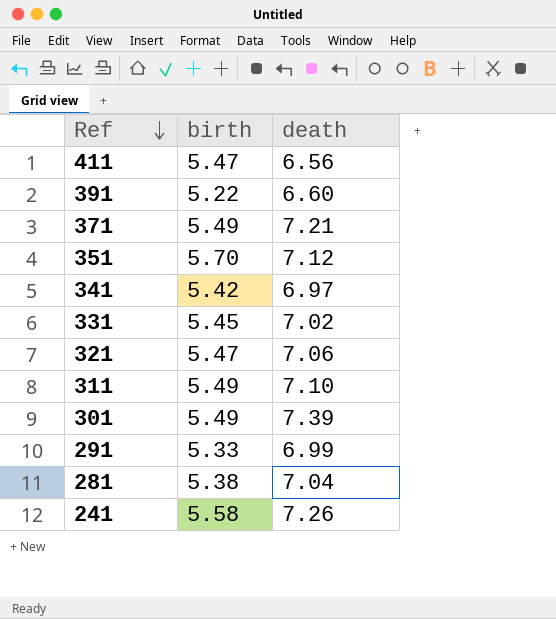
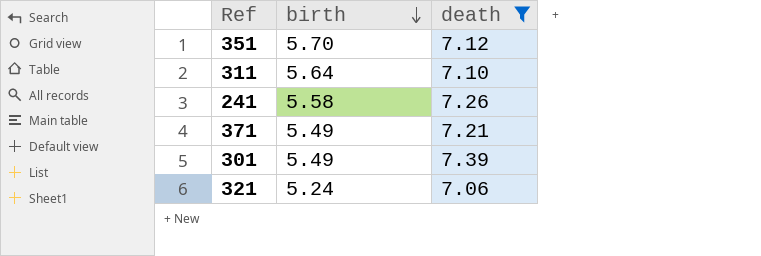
filter: none -> death >= 7.06
row order: Ref descending -> birth descending
311 | birth: 5.49 -> 5.64
321 | birth: 5.47 -> 5.24

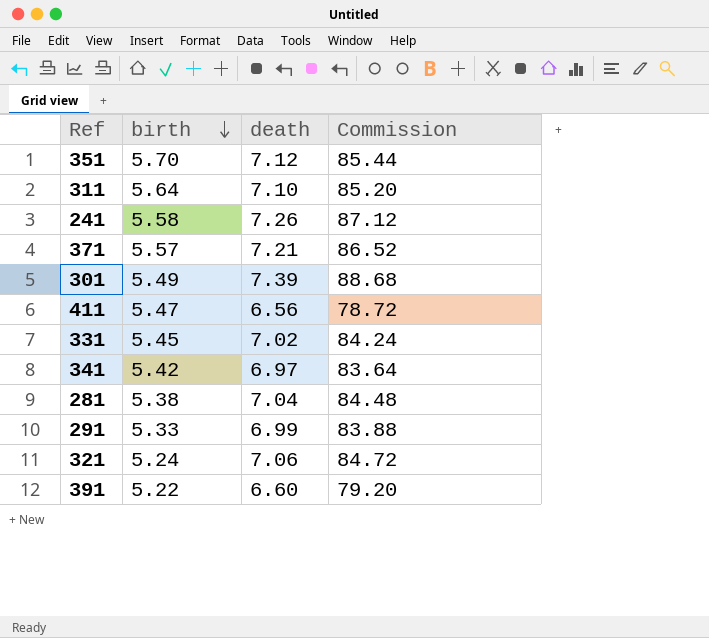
filter: death >= 7.06 -> none
column Commission | formula: none -> [death] * 12
371 | birth: 5.49 -> 5.57

